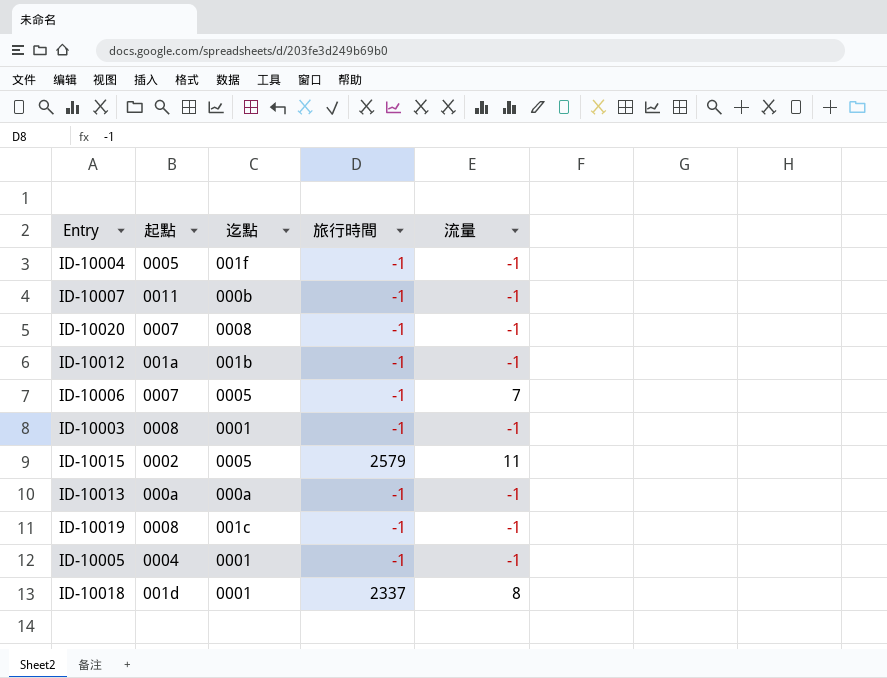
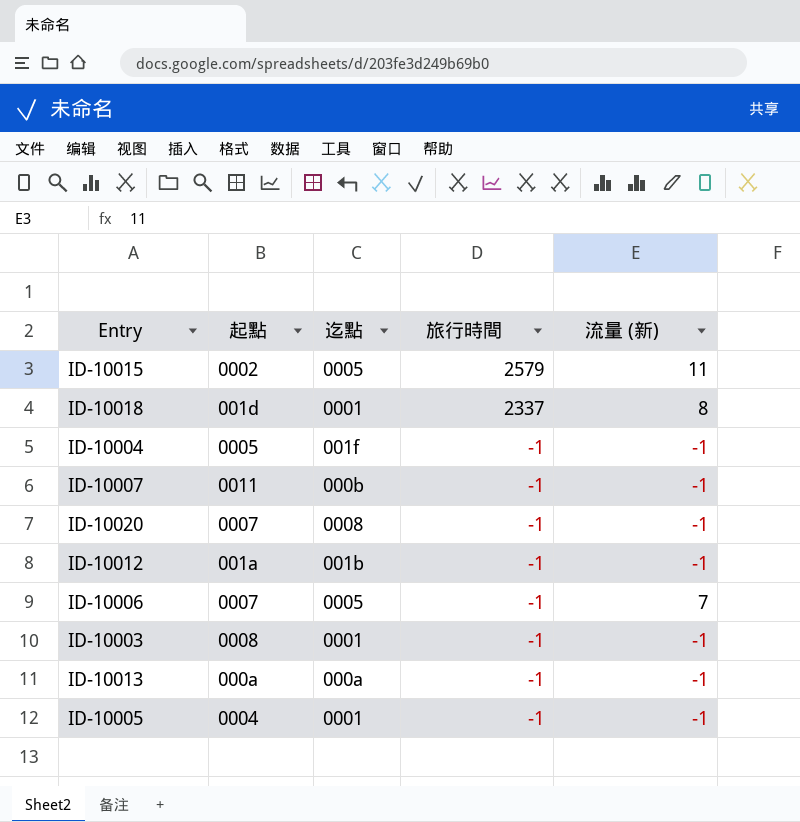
row order: none -> 旅行時間 descending
column name: 流量 -> 流量 (新)
row ID-10019: 0008 | 001c | -1 | -1 -> none

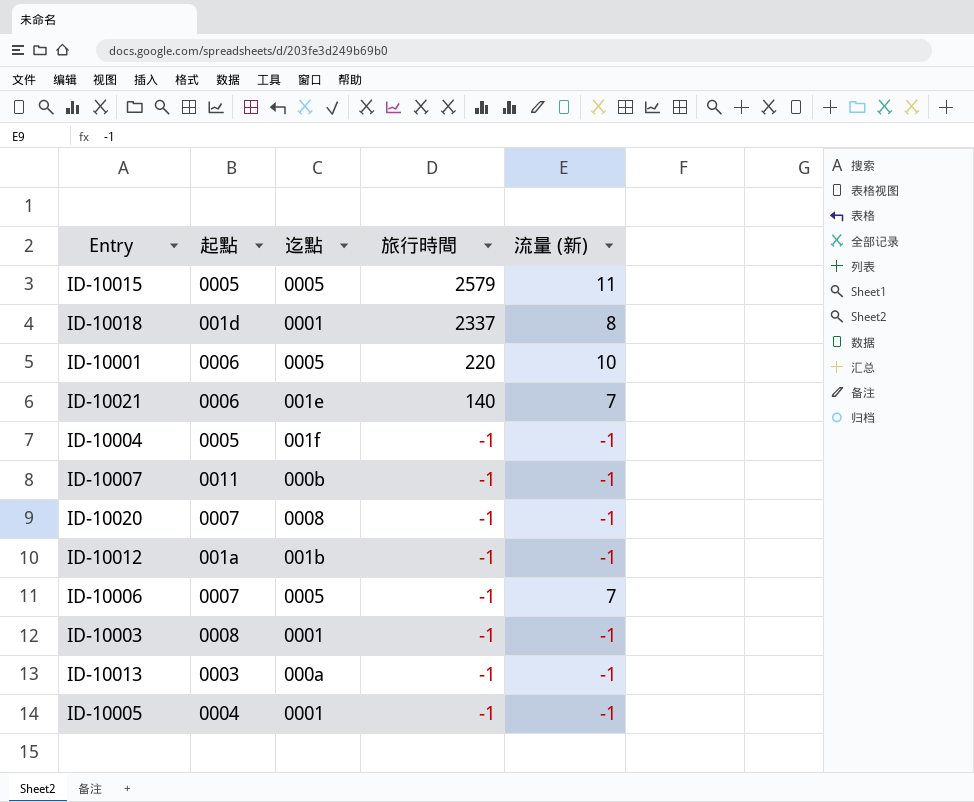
ID-10015 | 起點: 0002 -> 0005
row ID-10001: none -> 0006 | 0005 | 220 | 10
row ID-10021: none -> 0006 | 001e | 140 | 7
ID-10013 | 起點: 000a -> 0003

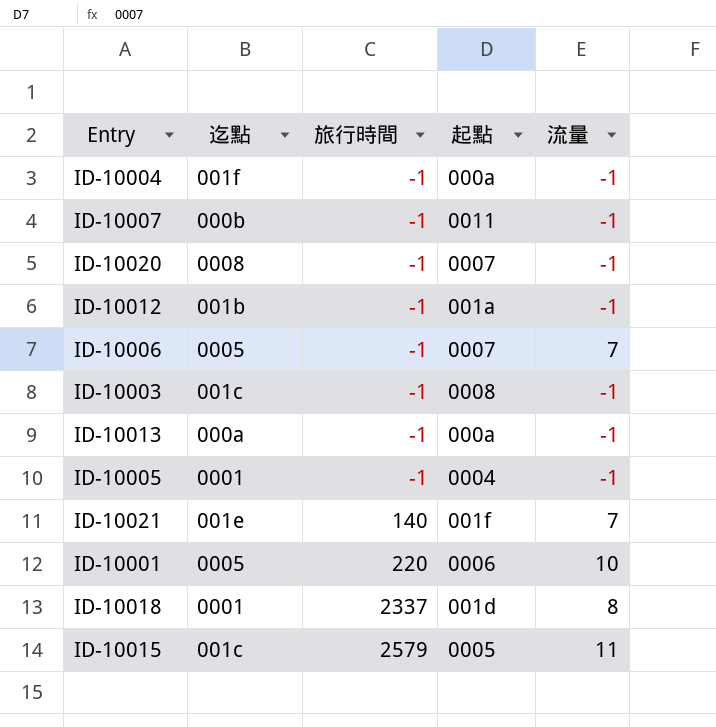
row order: 旅行時間 descending -> 旅行時間 ascending
column 起點 | position: 2 -> 4
column name: 流量 (新) -> 流量
ID-10004 | 起點: 0005 -> 000a
ID-10003 | 迄點: 0001 -> 001c
ID-10013 | 起點: 0003 -> 000a
ID-10021 | 起點: 0006 -> 001f
ID-10015 | 迄點: 0005 -> 001c

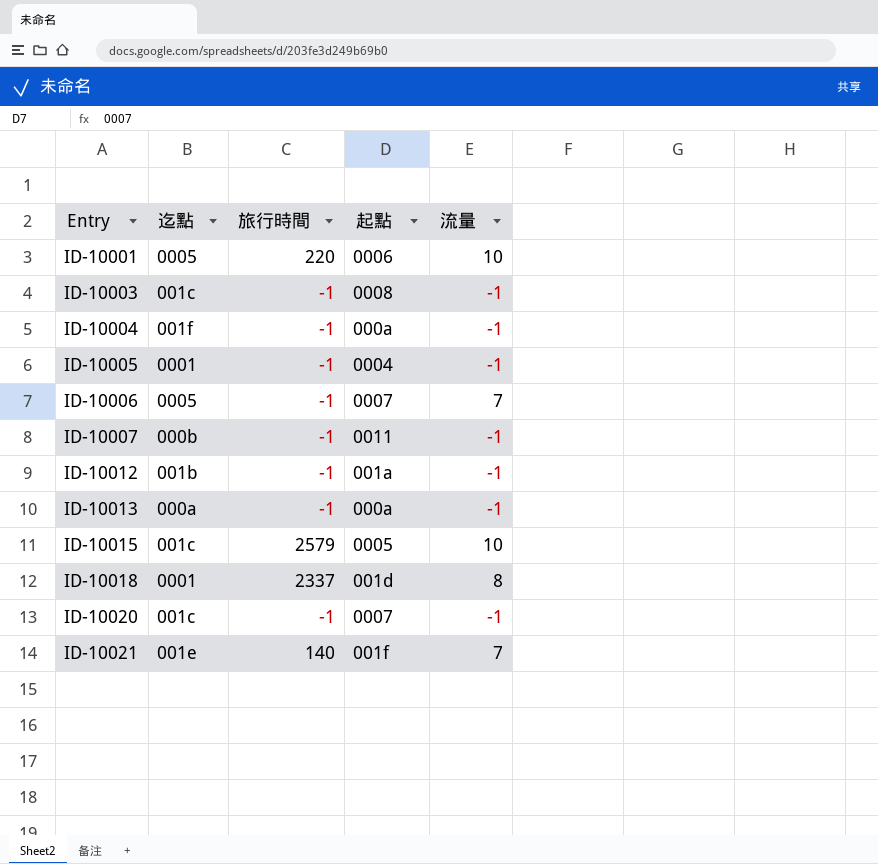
row order: 旅行時間 ascending -> Entry ascending
ID-10015 | 流量: 11 -> 10
ID-10020 | 迄點: 0008 -> 001c

